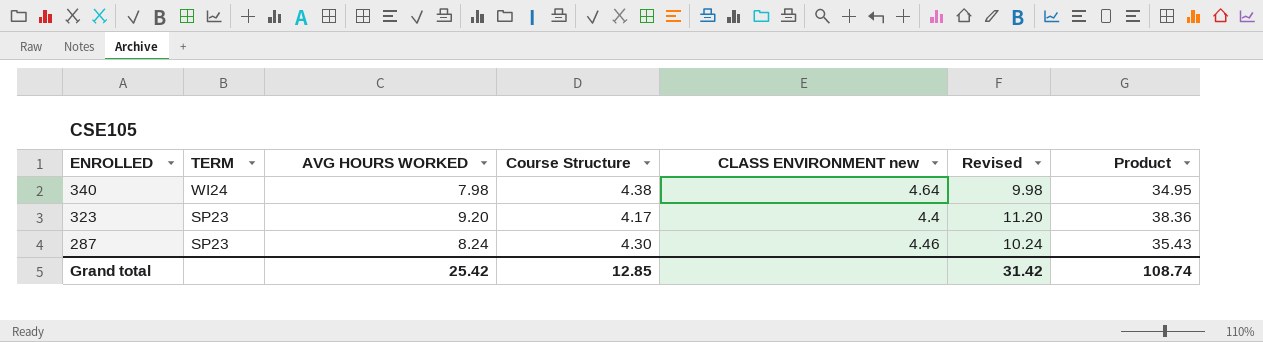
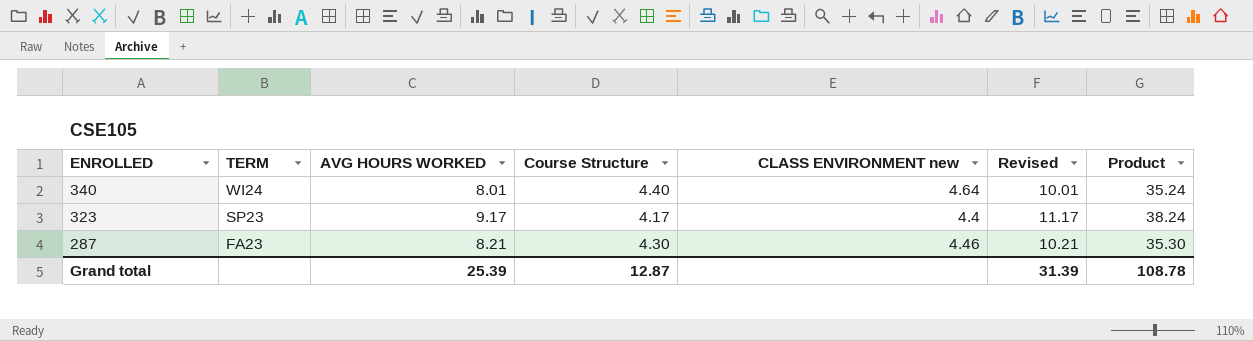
340 | AVG HOURS WORKED: 7.98 -> 8.01
340 | Course Structure: 4.38 -> 4.40
340 | Revised: 9.98 -> 10.01
340 | Product: 34.95 -> 35.24
323 | AVG HOURS WORKED: 9.20 -> 9.17
323 | Revised: 11.20 -> 11.17
323 | Product: 38.36 -> 38.24
287 | TERM: SP23 -> FA23
287 | AVG HOURS WORKED: 8.24 -> 8.21
287 | Revised: 10.24 -> 10.21
287 | Product: 35.43 -> 35.30
Grand total | AVG HOURS WORKED: 25.42 -> 25.39
Grand total | Course Structure: 12.85 -> 12.87
Grand total | Revised: 31.42 -> 31.39
Grand total | Product: 108.74 -> 108.78

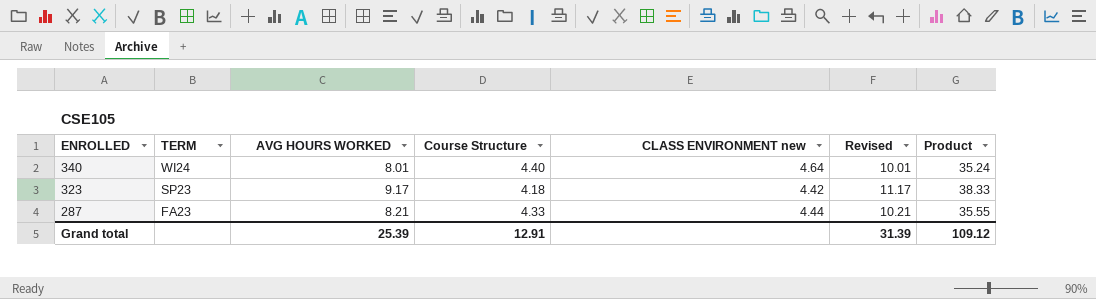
323 | Course Structure: 4.17 -> 4.18
323 | CLASS ENVIRONMENT new: 4.4 -> 4.42
323 | Product: 38.24 -> 38.33
287 | Course Structure: 4.30 -> 4.33
287 | CLASS ENVIRONMENT new: 4.46 -> 4.44
287 | Product: 35.30 -> 35.55
Grand total | Course Structure: 12.87 -> 12.91
Grand total | Product: 108.78 -> 109.12

